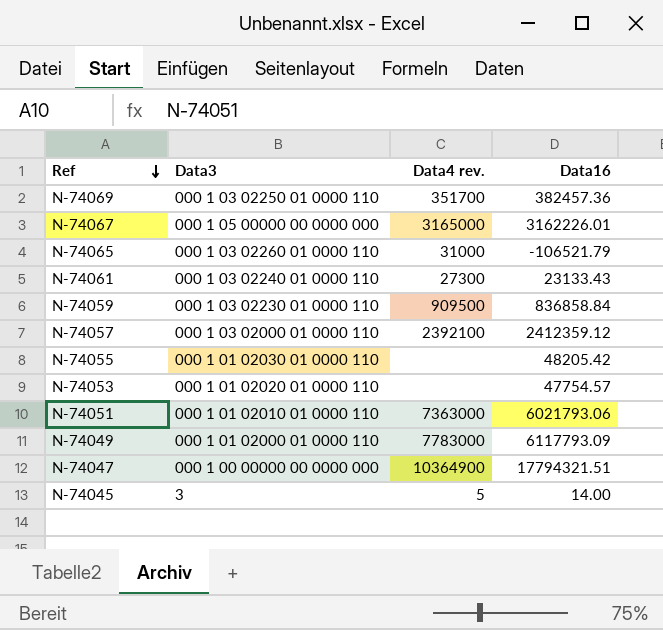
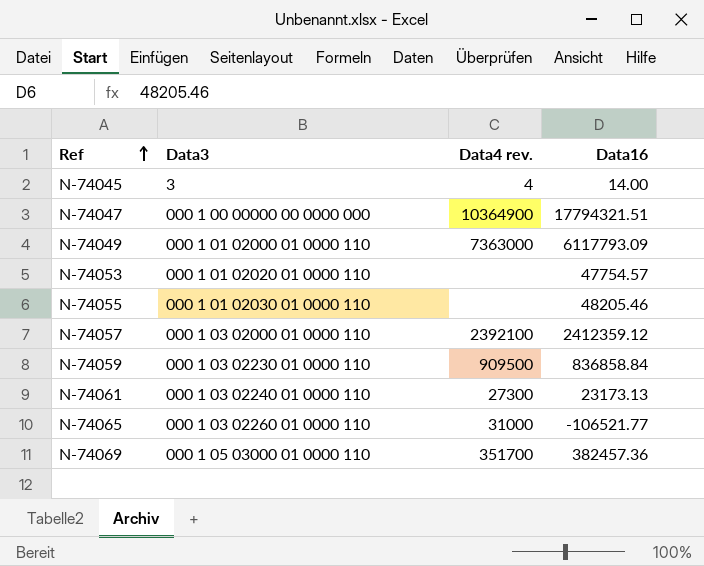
row order: Ref descending -> Ref ascending
row N-74067: 000 1 05 00000 00 0000 000 | 3165000 | 3162226.01 -> none
row N-74051: 000 1 01 02010 01 0000 110 | 7363000 | 6021793.06 -> none
N-74045 | Data4 rev.: 5 -> 4
N-74049 | Data4 rev.: 7783000 -> 7363000
N-74055 | Data16: 48205.42 -> 48205.46
N-74061 | Data16: 23133.43 -> 23173.13
N-74065 | Data16: -106521.79 -> -106521.77
N-74069 | Data3: 000 1 03 02250 01 0000 110 -> 000 1 05 03000 01 0000 110

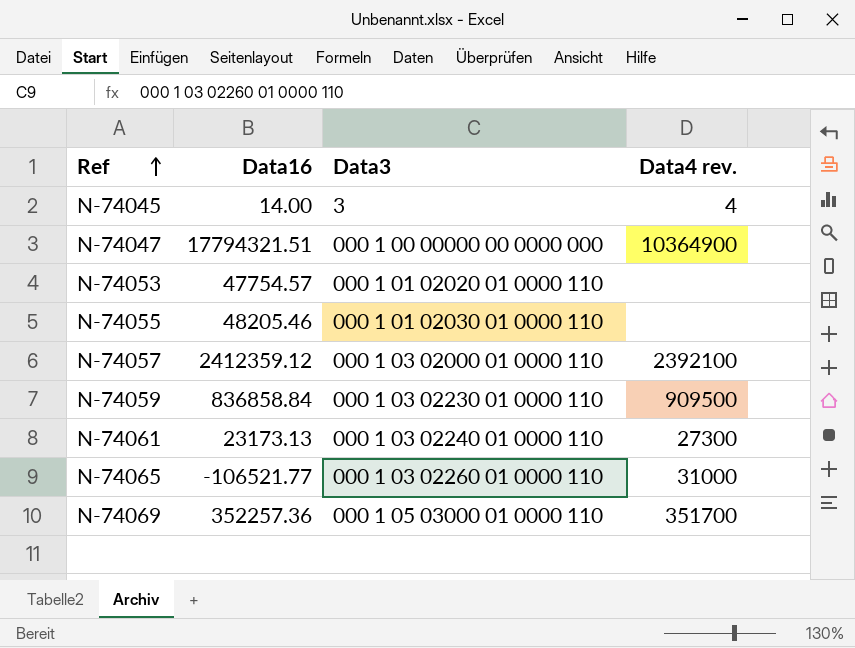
column Data16 | position: 4 -> 2
row N-74049: 000 1 01 02000 01 0000 110 | 7363000 | 6117793.09 -> none
N-74069 | Data16: 382457.36 -> 352257.36

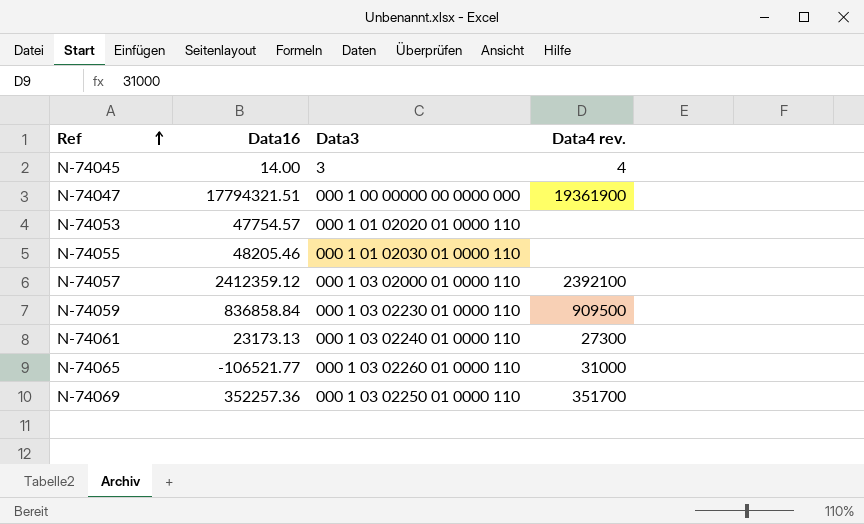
N-74047 | Data4 rev.: 10364900 -> 19361900
N-74069 | Data3: 000 1 05 03000 01 0000 110 -> 000 1 03 02250 01 0000 110

